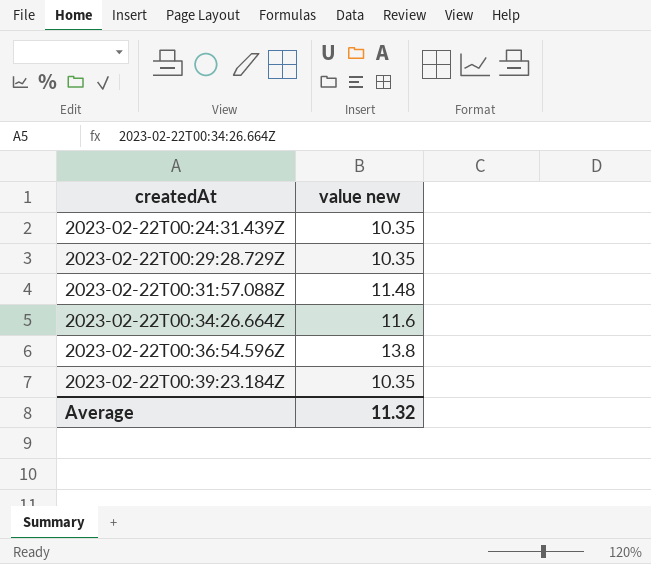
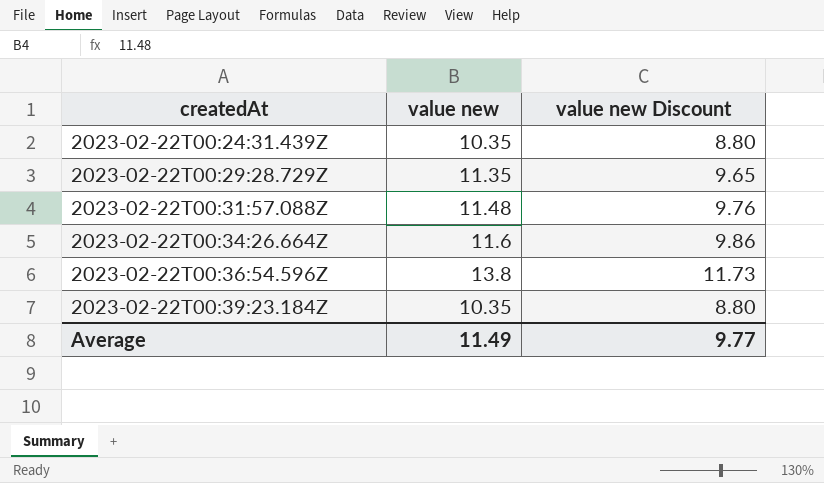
column value new Discount | formula: none -> [value new] * 0.85
2023-02-22T00:29:28.729Z | value new: 10.35 -> 11.35
Average | value new: 11.32 -> 11.49

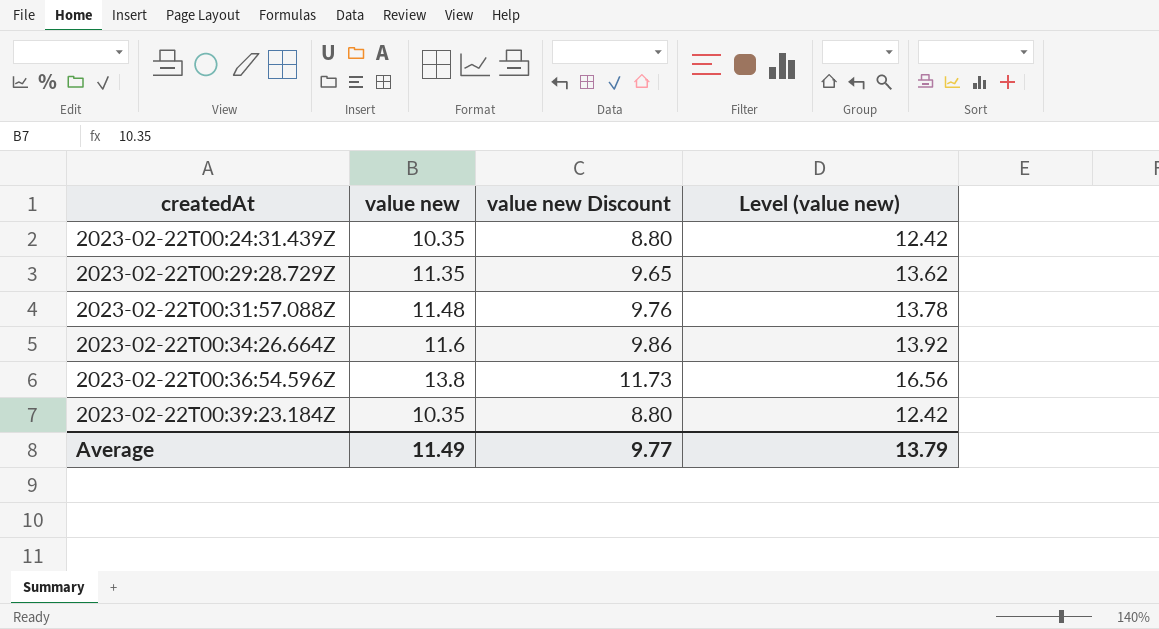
column Level (value new) | formula: none -> [value new] * 1.2

